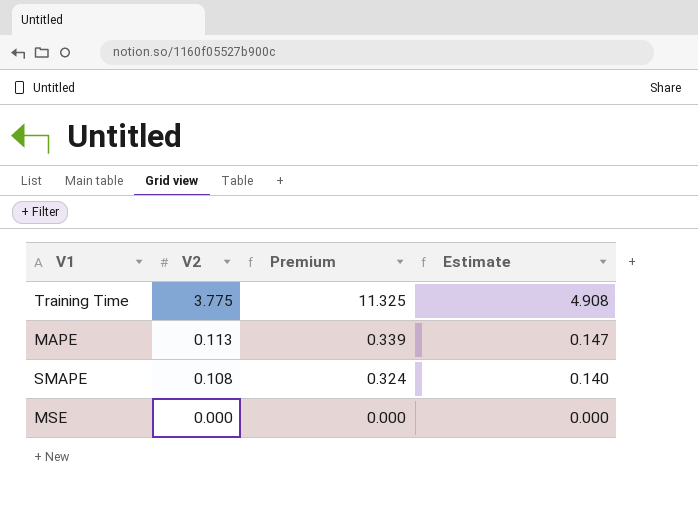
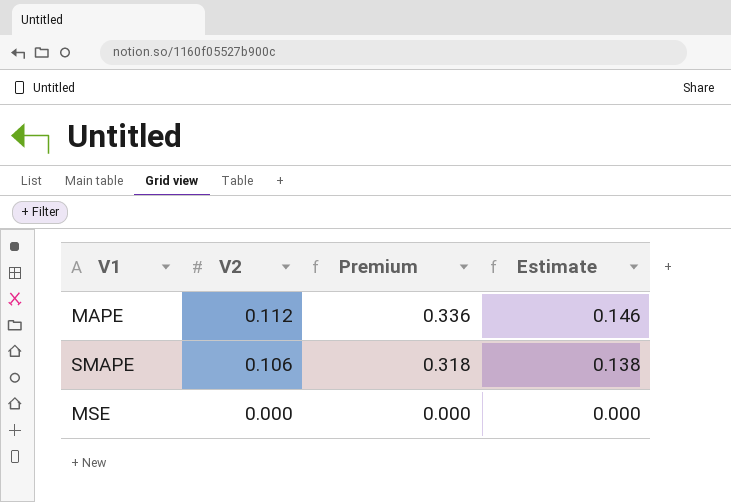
row Training Time: 3.775 | 11.325 | 4.908 -> none
MAPE | V2: 0.113 -> 0.112
MAPE | Premium: 0.339 -> 0.336
MAPE | Estimate: 0.147 -> 0.146
SMAPE | V2: 0.108 -> 0.106
SMAPE | Premium: 0.324 -> 0.318
SMAPE | Estimate: 0.140 -> 0.138

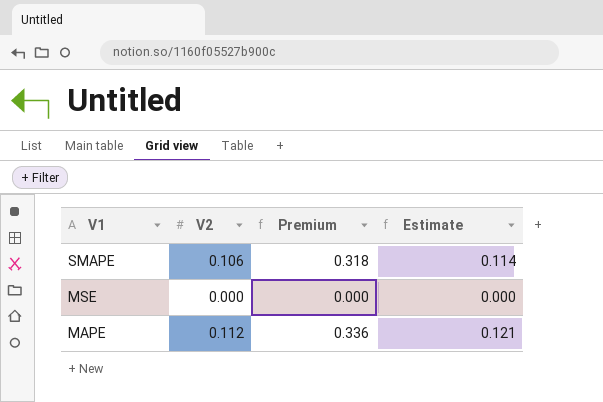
row order: V2 descending -> V1 descending
column Estimate | formula: [V2] * 1.3 -> [V2] * 1.08

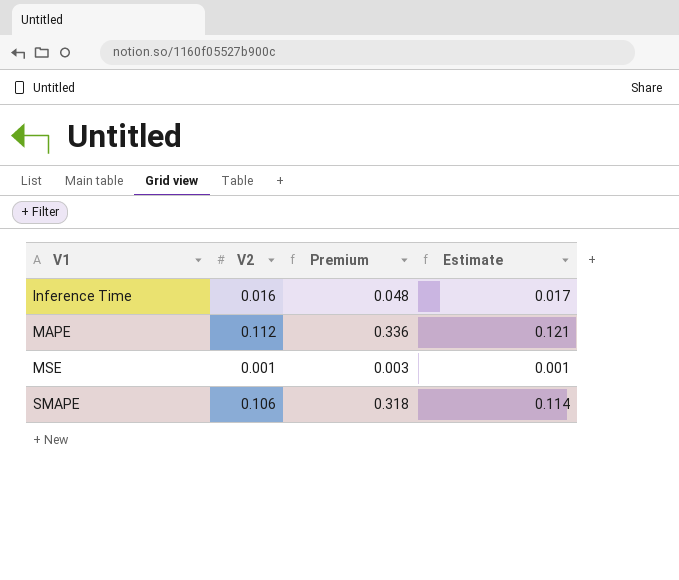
row order: V1 descending -> V1 ascending
row Inference Time: none -> 0.016 | 0.048 | 0.017
MSE | V2: 0.000 -> 0.001
MSE | Premium: 0.000 -> 0.003
MSE | Estimate: 0.000 -> 0.001

